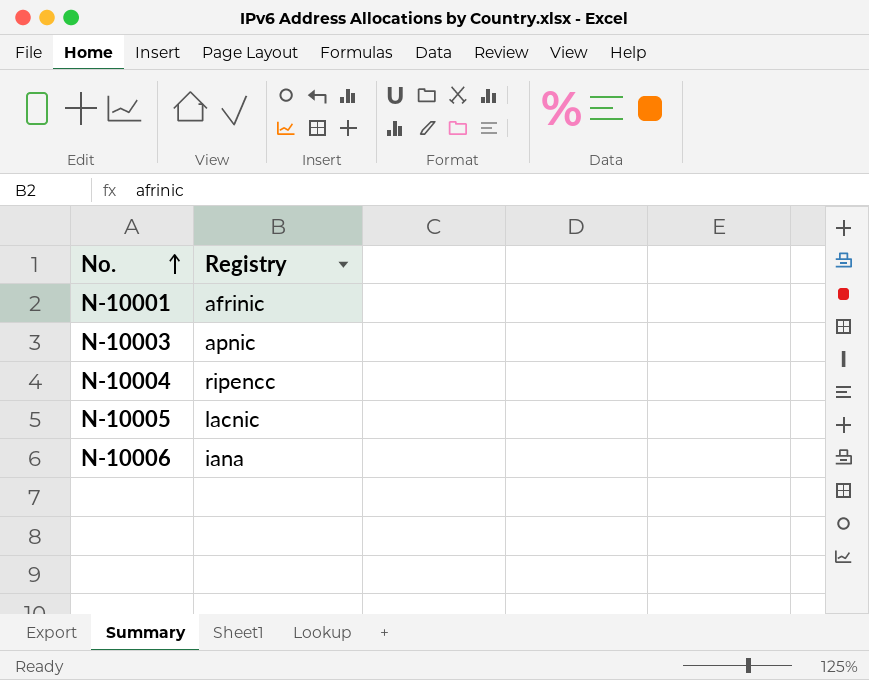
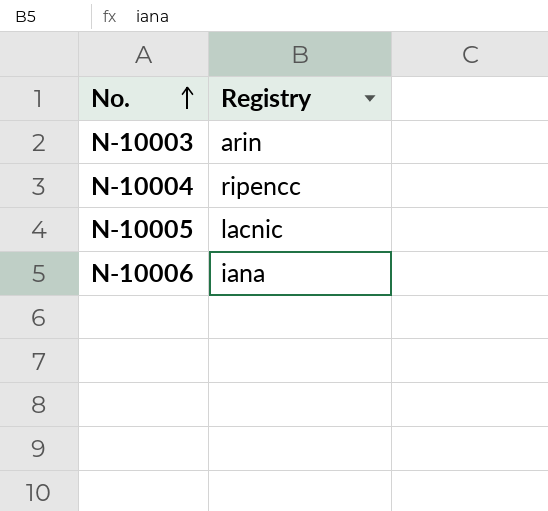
row N-10001: afrinic -> none
N-10003 | Registry: apnic -> arin

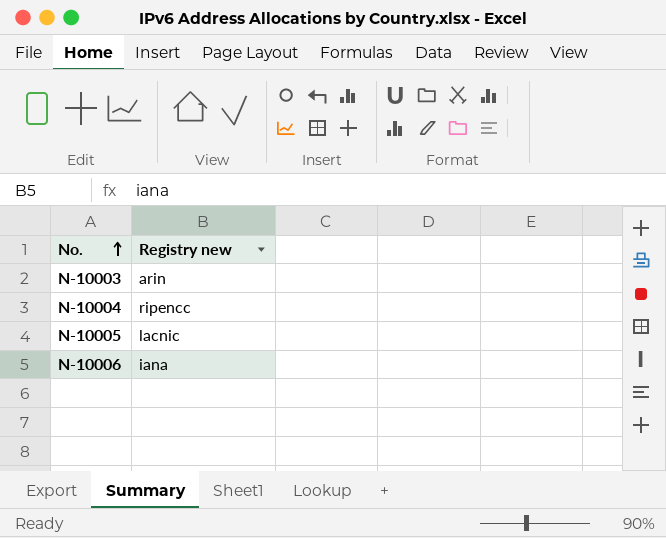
column name: Registry -> Registry new

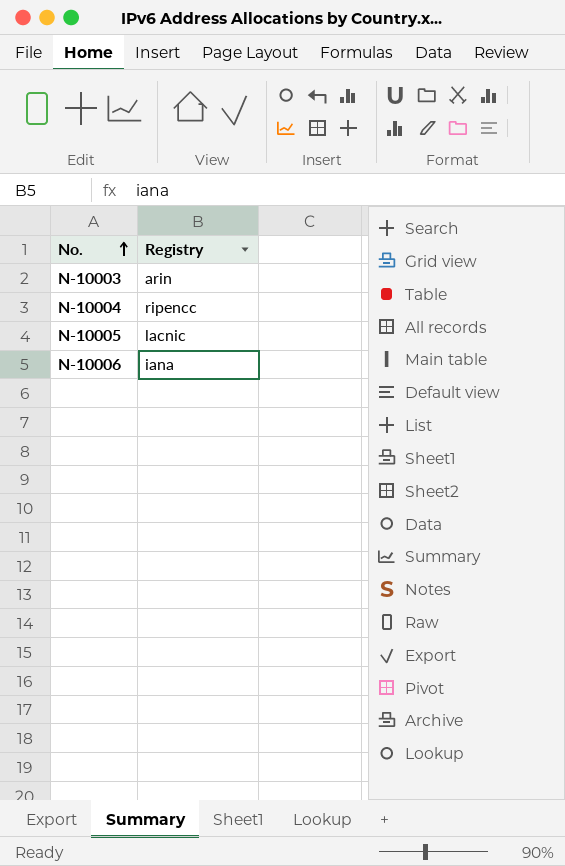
column name: Registry new -> Registry

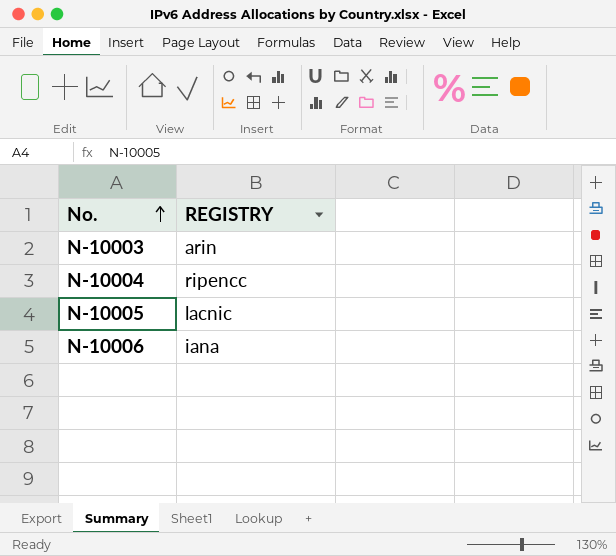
column name: Registry -> REGISTRY

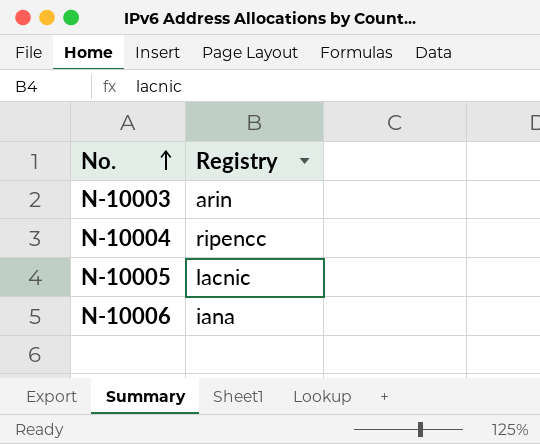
column name: REGISTRY -> Registry

